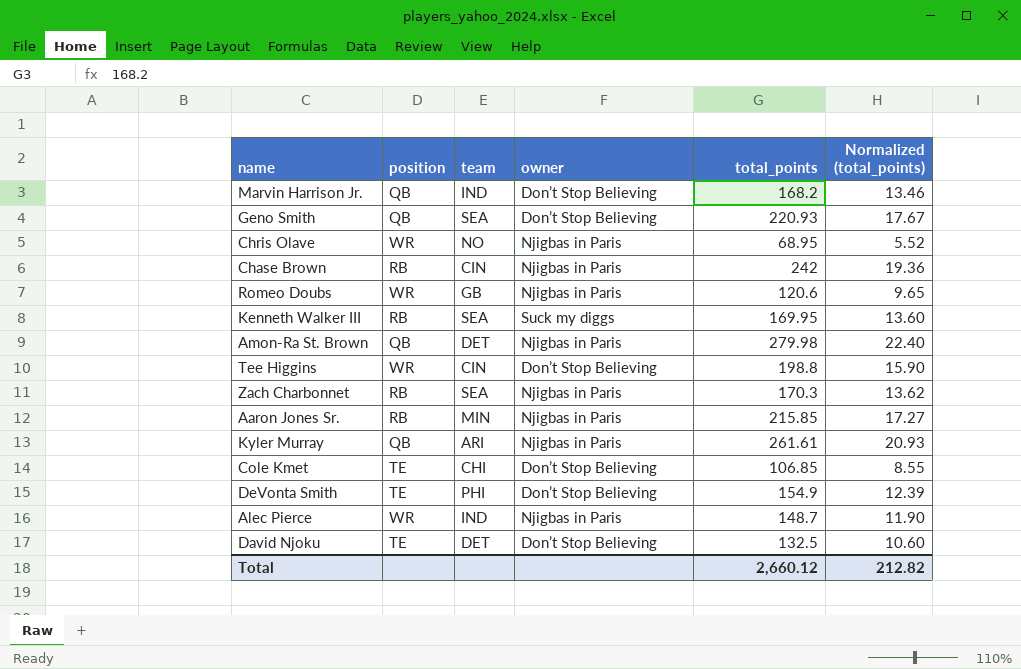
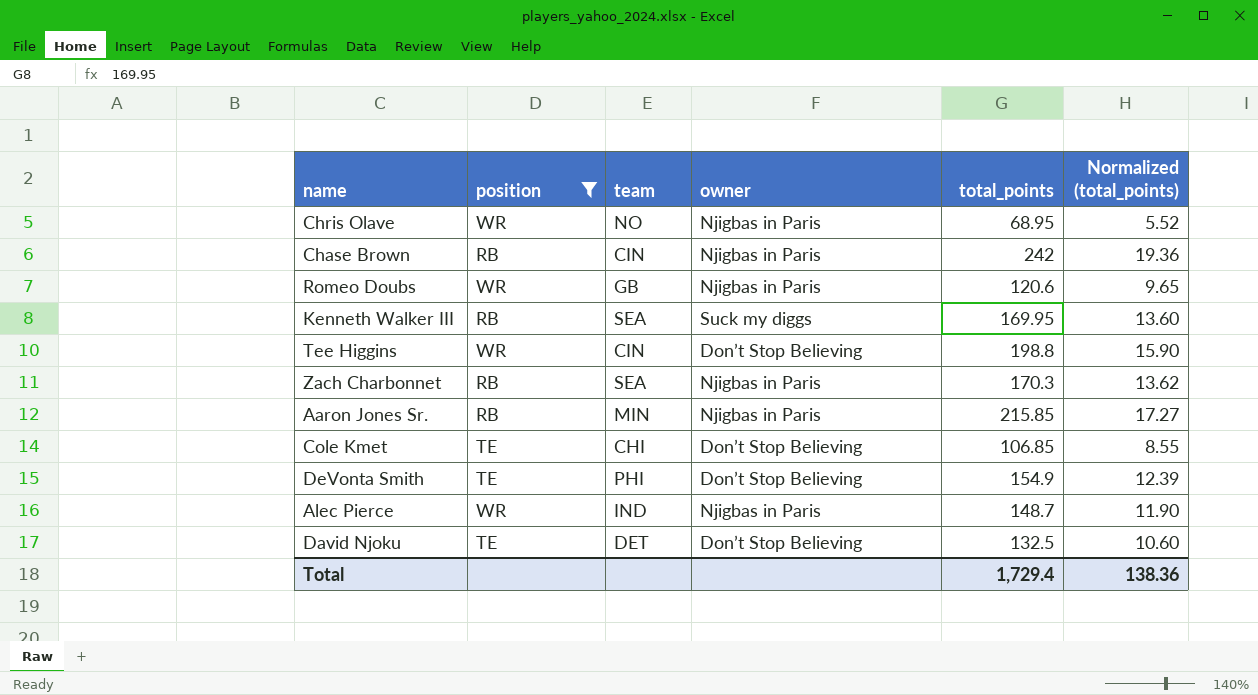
filter: none -> position != QB
Total | total_points: 2,660.12 -> 1,729.4
Total | Normalized (total_points): 212.82 -> 138.36

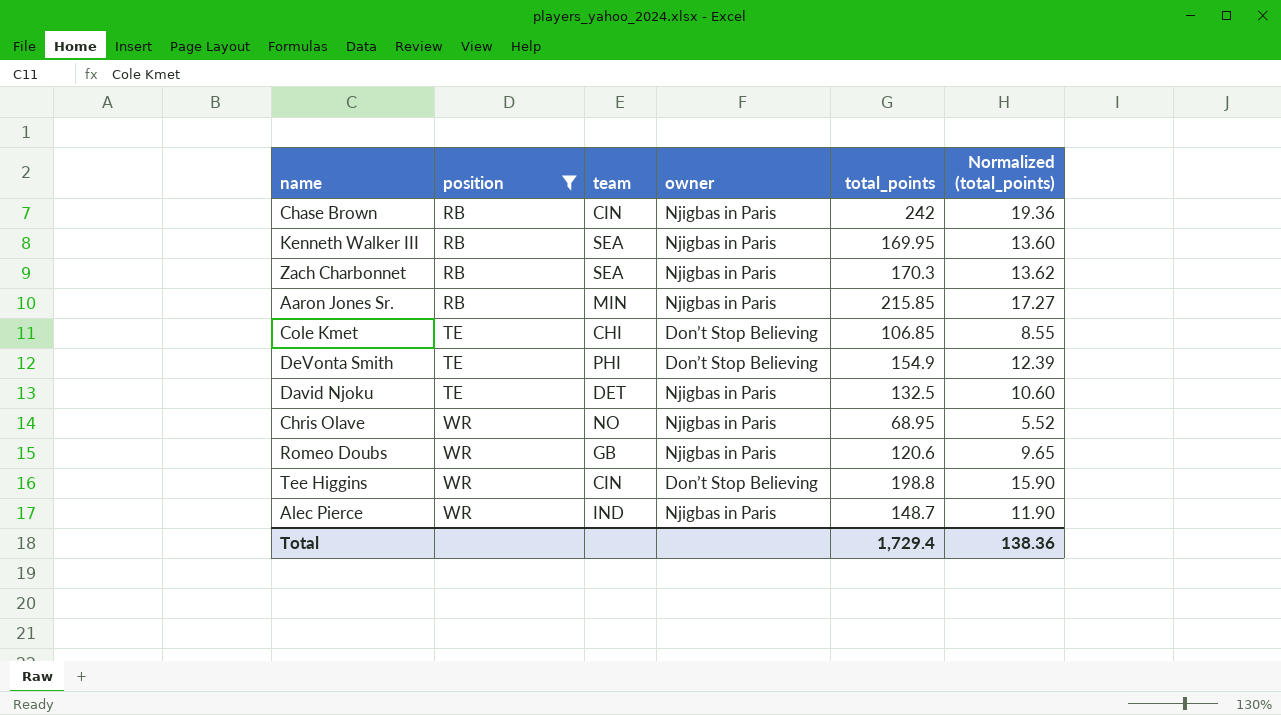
row order: none -> position ascending
Kenneth Walker III | owner: Suck my diggs -> Njigbas in Paris
David Njoku | owner: Don’t Stop Believing -> Njigbas in Paris

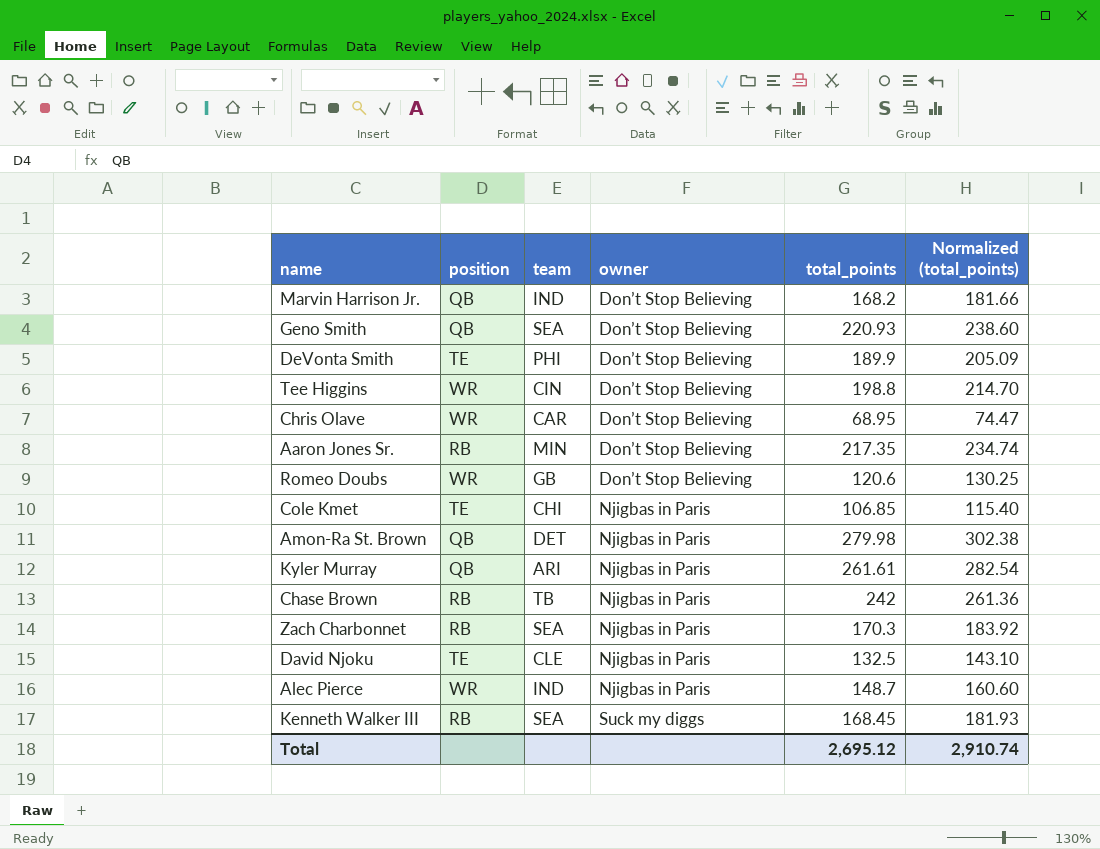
filter: position != QB -> none
row order: position ascending -> owner ascending
column Normalized (total_points) | formula: [total_points] * 0.08 -> [total_points] * 1.08
DeVonta Smith | total_points: 154.9 -> 189.9
Chris Olave | team: NO -> CAR
Chris Olave | owner: Njigbas in Paris -> Don’t Stop Believing
Aaron Jones Sr. | owner: Njigbas in Paris -> Don’t Stop Believing
Aaron Jones Sr. | total_points: 215.85 -> 217.35
Romeo Doubs | owner: Njigbas in Paris -> Don’t Stop Believing
Cole Kmet | owner: Don’t Stop Believing -> Njigbas in Paris
Chase Brown | team: CIN -> TB
David Njoku | team: DET -> CLE
Kenneth Walker III | owner: Njigbas in Paris -> Suck my diggs
Kenneth Walker III | total_points: 169.95 -> 168.45
Total | total_points: 1,729.4 -> 2,695.12
Total | Normalized (total_points): 138.36 -> 2,910.74

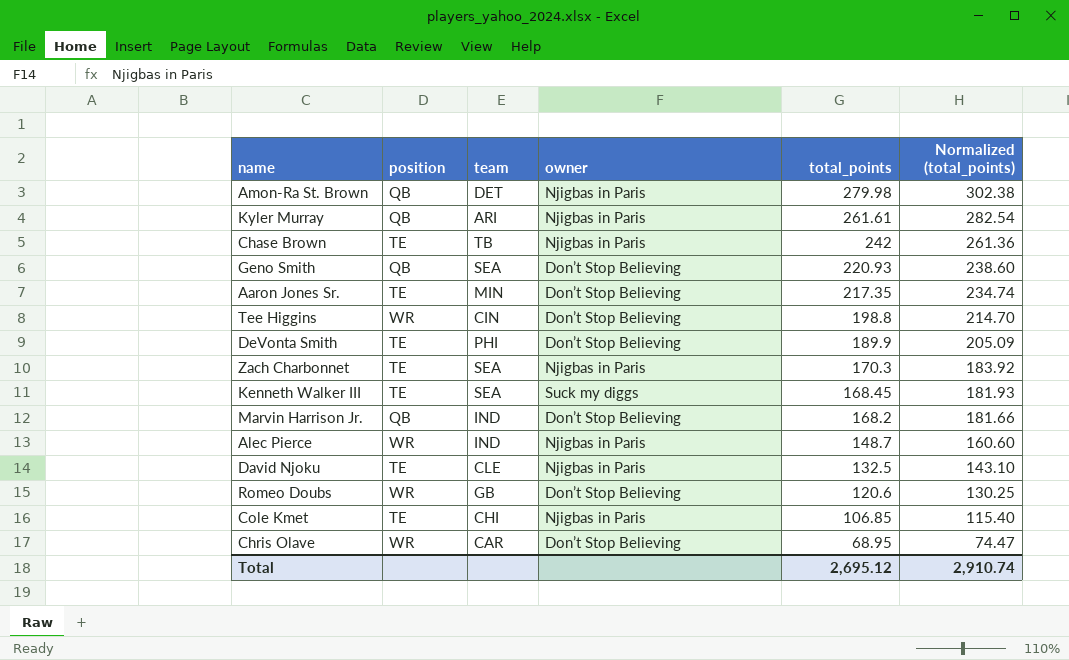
row order: owner ascending -> total_points descending
Chase Brown | position: RB -> TE
Aaron Jones Sr. | position: RB -> TE
Zach Charbonnet | position: RB -> TE
Kenneth Walker III | position: RB -> TE

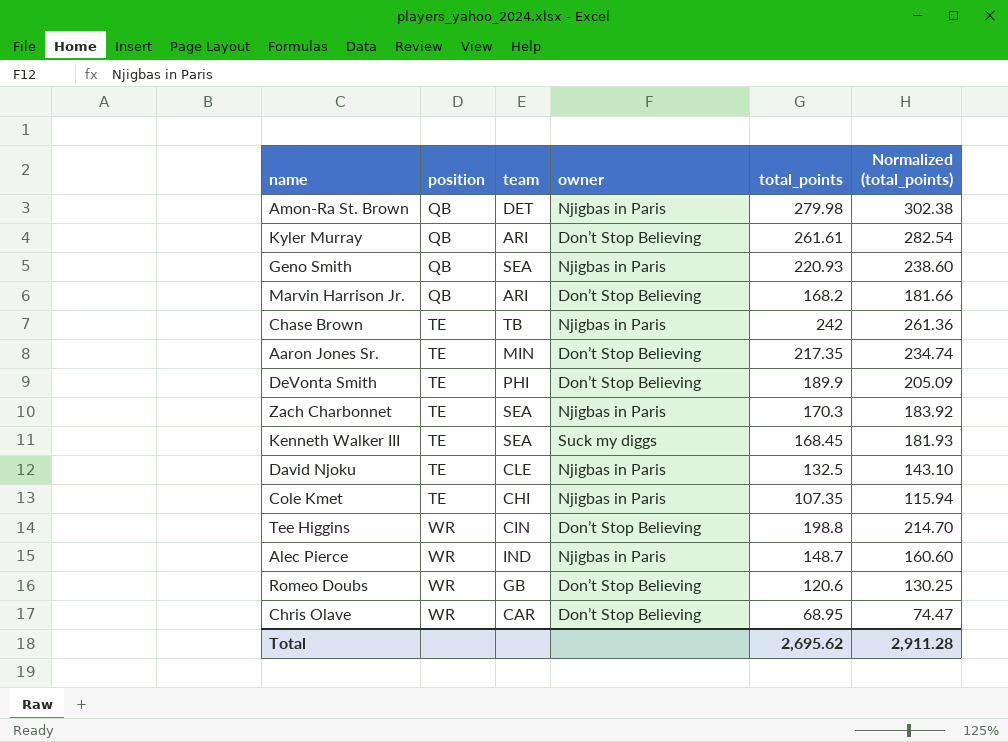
row order: total_points descending -> position ascending
Kyler Murray | owner: Njigbas in Paris -> Don’t Stop Believing
Geno Smith | owner: Don’t Stop Believing -> Njigbas in Paris
Marvin Harrison Jr. | team: IND -> ARI
Cole Kmet | total_points: 106.85 -> 107.35
Cole Kmet | Normalized (total_points): 115.40 -> 115.94
Total | total_points: 2,695.12 -> 2,695.62
Total | Normalized (total_points): 2,910.74 -> 2,911.28

